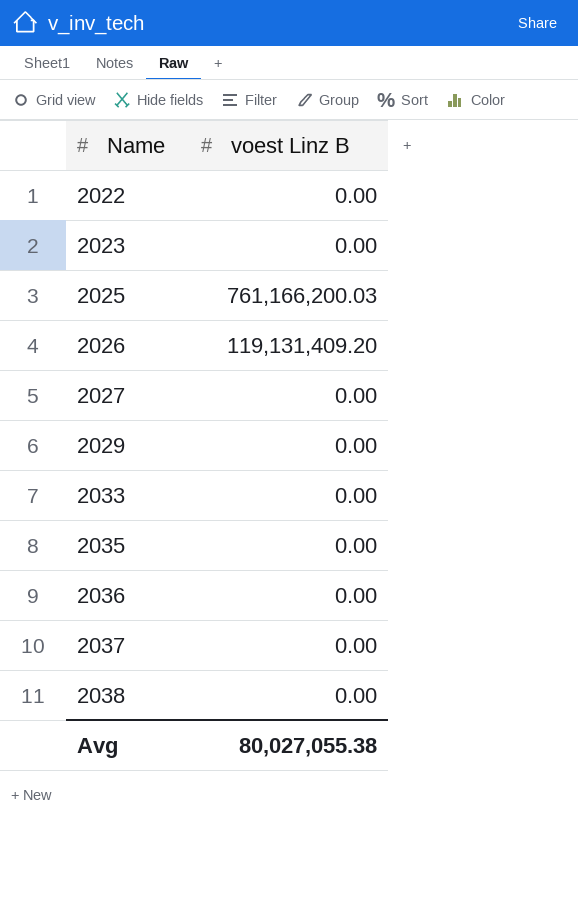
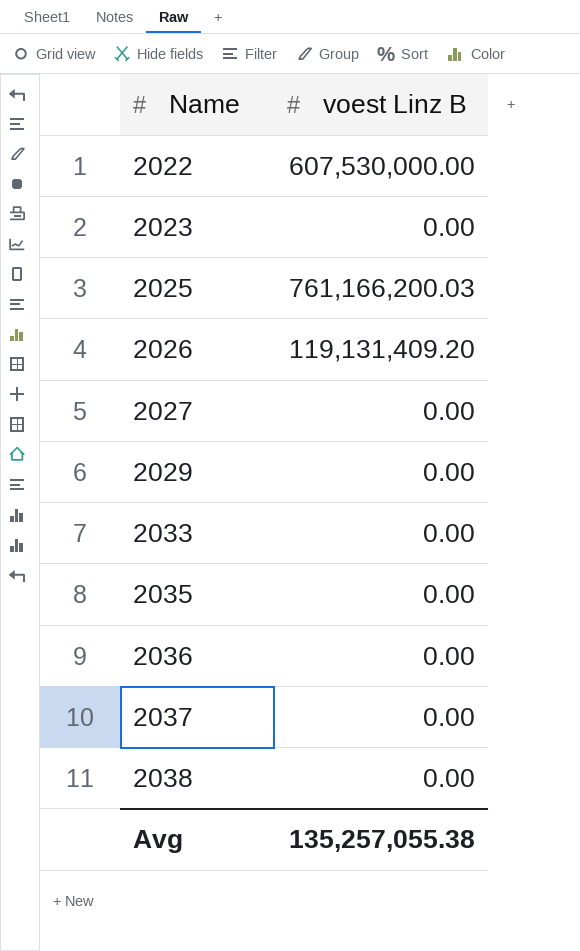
2022 | voest Linz B: 0.00 -> 607,530,000.00
Avg | voest Linz B: 80,027,055.38 -> 135,257,055.38

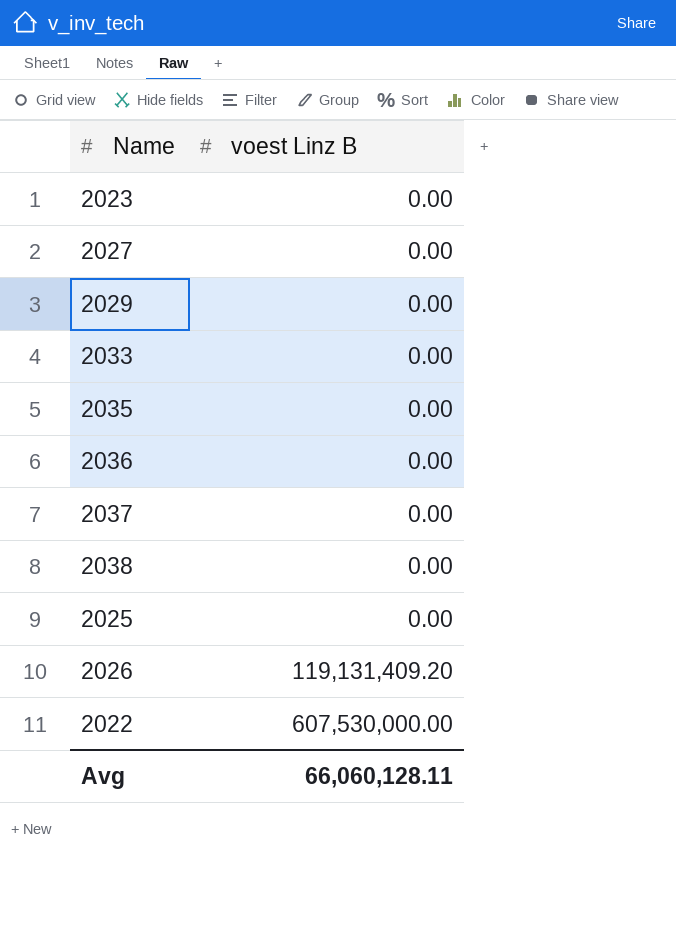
row order: Name ascending -> voest Linz B ascending
2025 | voest Linz B: 761,166,200.03 -> 0.00
Avg | voest Linz B: 135,257,055.38 -> 66,060,128.11

